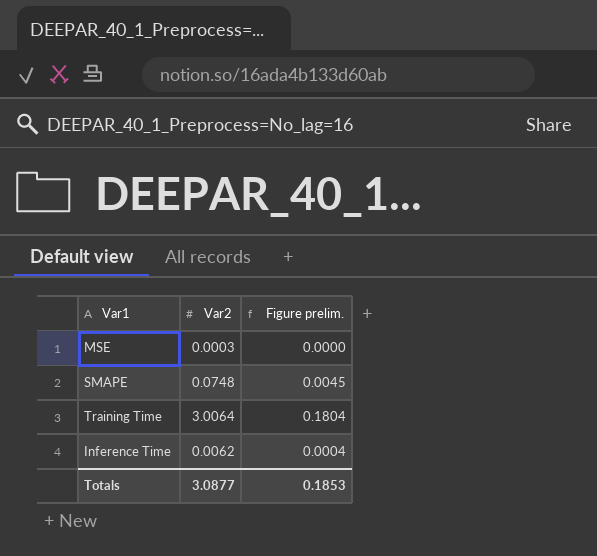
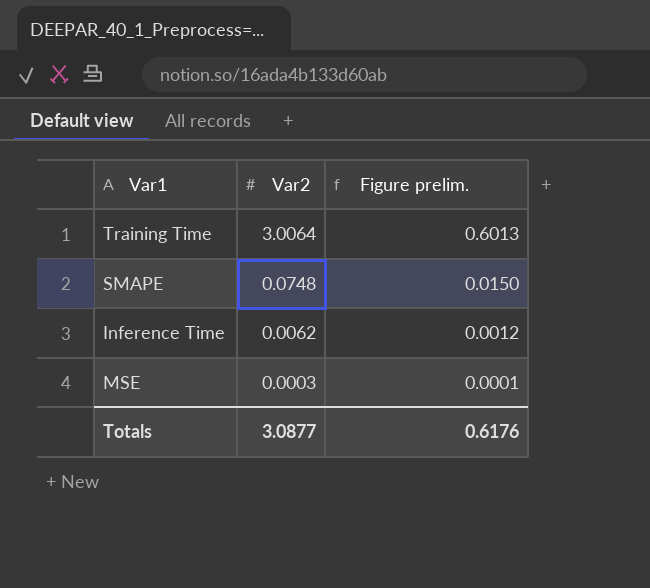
row order: none -> Var2 descending
column Figure prelim. | formula: [Var2] * 0.06 -> [Var2] * 0.2
Totals | Figure prelim.: 0.1853 -> 0.6176

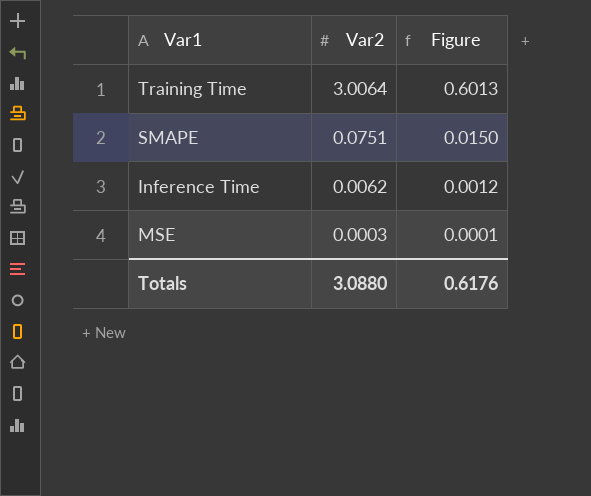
column name: Figure prelim. -> Figure
SMAPE | Var2: 0.0748 -> 0.0751
Totals | Var2: 3.0877 -> 3.0880

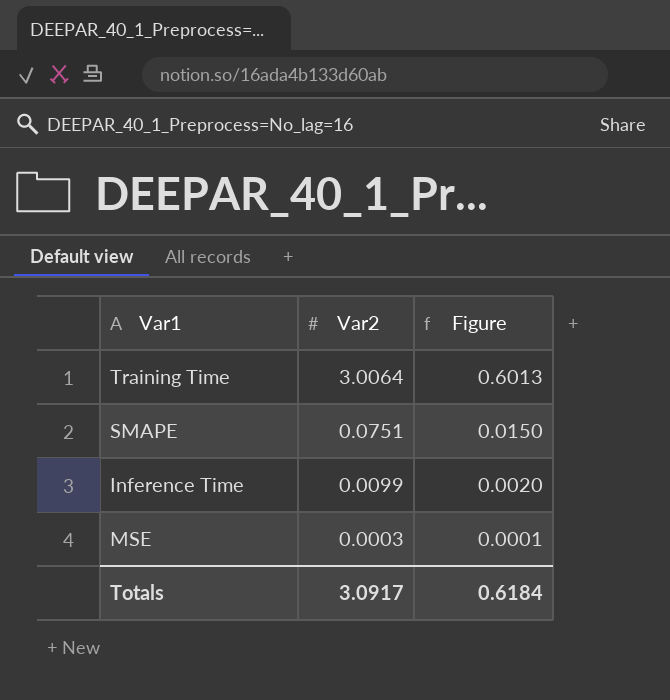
Inference Time | Var2: 0.0062 -> 0.0099
Inference Time | Figure: 0.0012 -> 0.0020
Totals | Var2: 3.0880 -> 3.0917
Totals | Figure: 0.6176 -> 0.6184

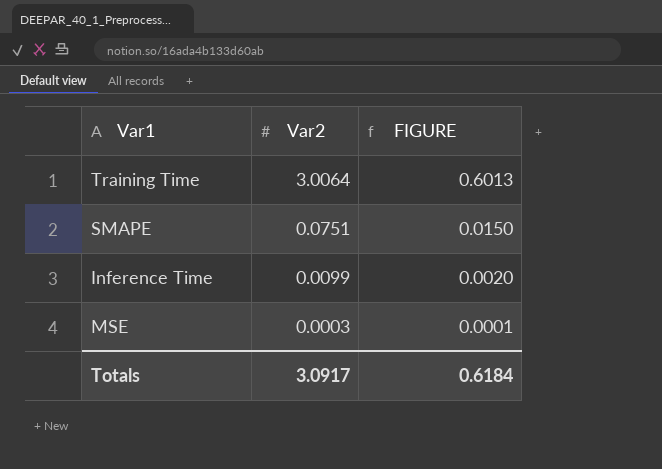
column name: Figure -> FIGURE

